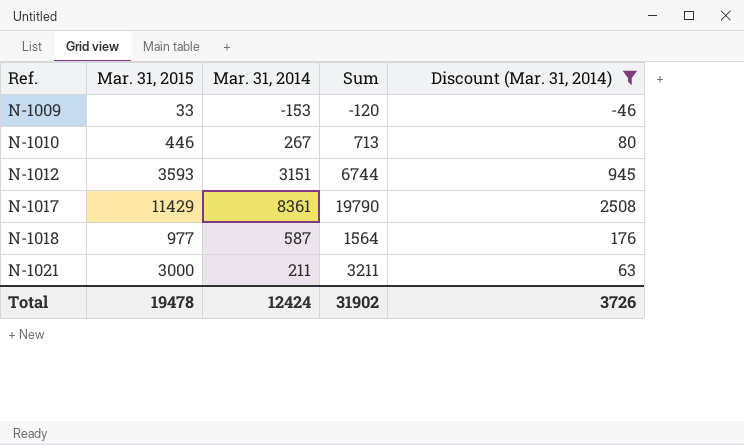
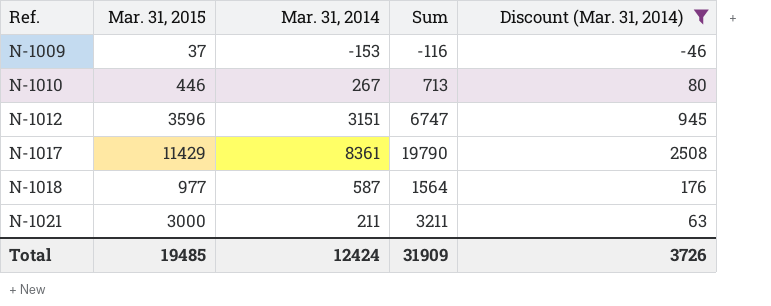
N-1009 | Mar. 31, 2015: 33 -> 37
N-1009 | Sum: -120 -> -116
N-1012 | Mar. 31, 2015: 3593 -> 3596
N-1012 | Sum: 6744 -> 6747
Total | Mar. 31, 2015: 19478 -> 19485
Total | Sum: 31902 -> 31909

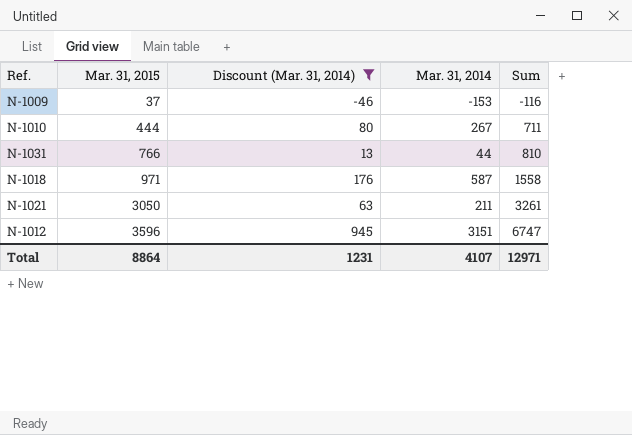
row order: Ref. ascending -> Mar. 31, 2015 ascending
column Discount (Mar. 31, 2014) | position: 5 -> 3
row N-1017: 11429 | 8361 | 19790 | 2508 -> none
N-1010 | Mar. 31, 2015: 446 -> 444
N-1010 | Sum: 713 -> 711
row N-1031: none -> 766 | 13 | 44 | 810
N-1018 | Mar. 31, 2015: 977 -> 971
N-1018 | Sum: 1564 -> 1558
N-1021 | Mar. 31, 2015: 3000 -> 3050
N-1021 | Sum: 3211 -> 3261
Total | Mar. 31, 2015: 19485 -> 8864
Total | Discount (Mar. 31, 2014): 3726 -> 1231
Total | Mar. 31, 2014: 12424 -> 4107
Total | Sum: 31909 -> 12971

